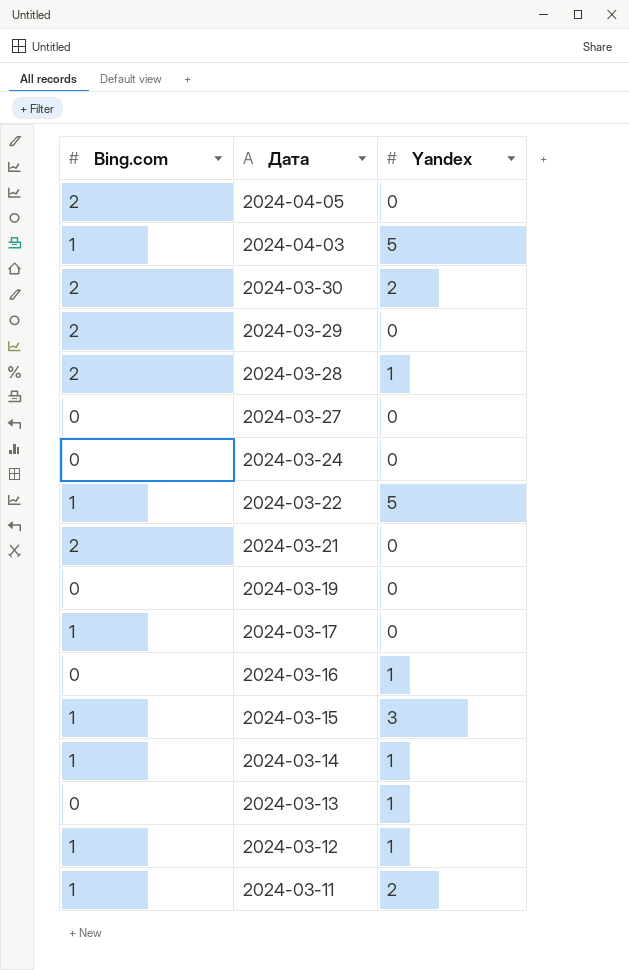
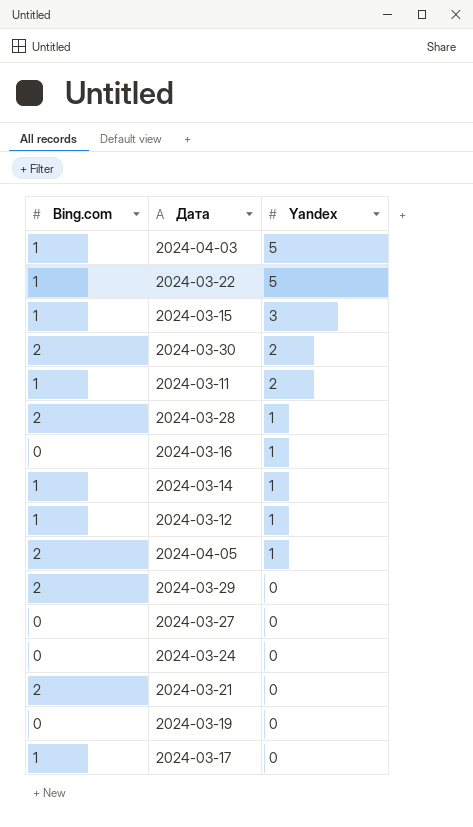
row order: Дата descending -> Yandex descending
row 2024-03-13: 0 | 1 -> none
2024-04-05 | Yandex: 0 -> 1

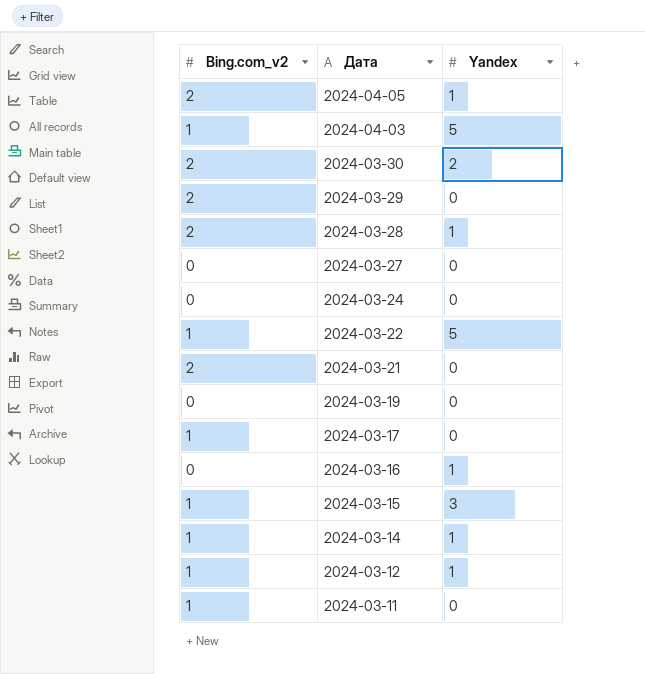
row order: Yandex descending -> Дата descending
column name: Bing.com -> Bing.com_v2
2024-03-11 | Yandex: 2 -> 0

